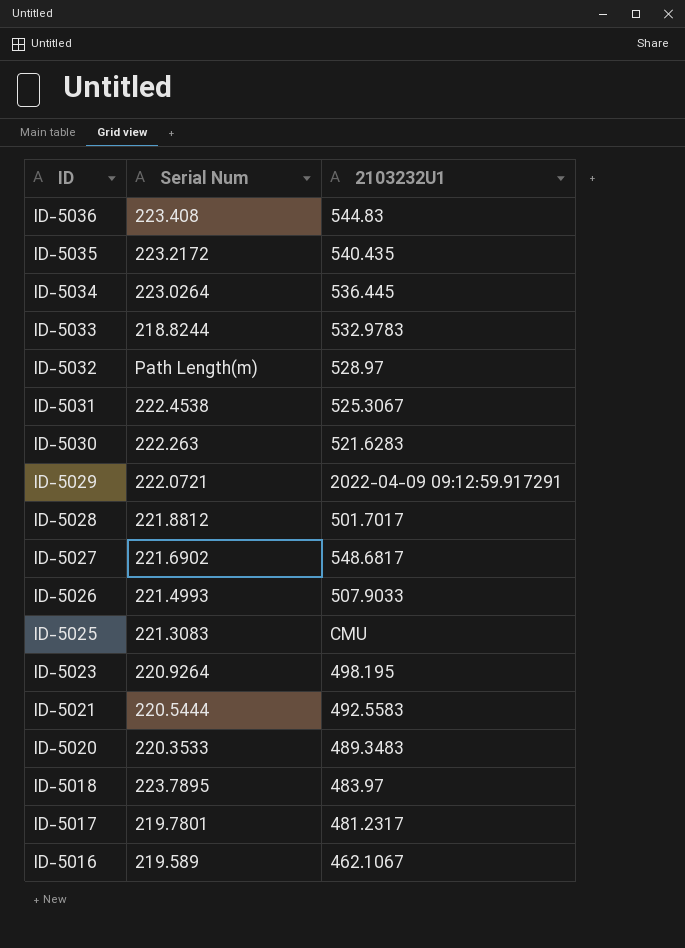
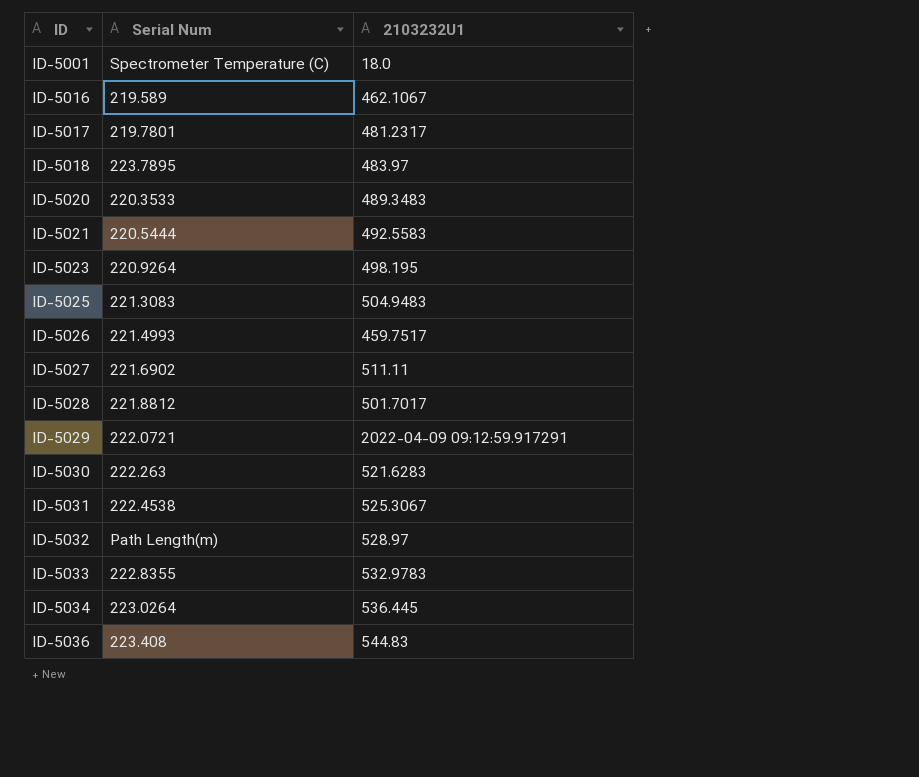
row order: ID descending -> ID ascending
row ID-5035: 223.2172 | 540.435 -> none
row ID-5001: none -> Spectrometer Temperature (C) | 18.0
ID-5025 | 2103232U1: CMU -> 504.9483
ID-5026 | 2103232U1: 507.9033 -> 459.7517
ID-5027 | 2103232U1: 548.6817 -> 511.11
ID-5033 | Serial Num: 218.8244 -> 222.8355

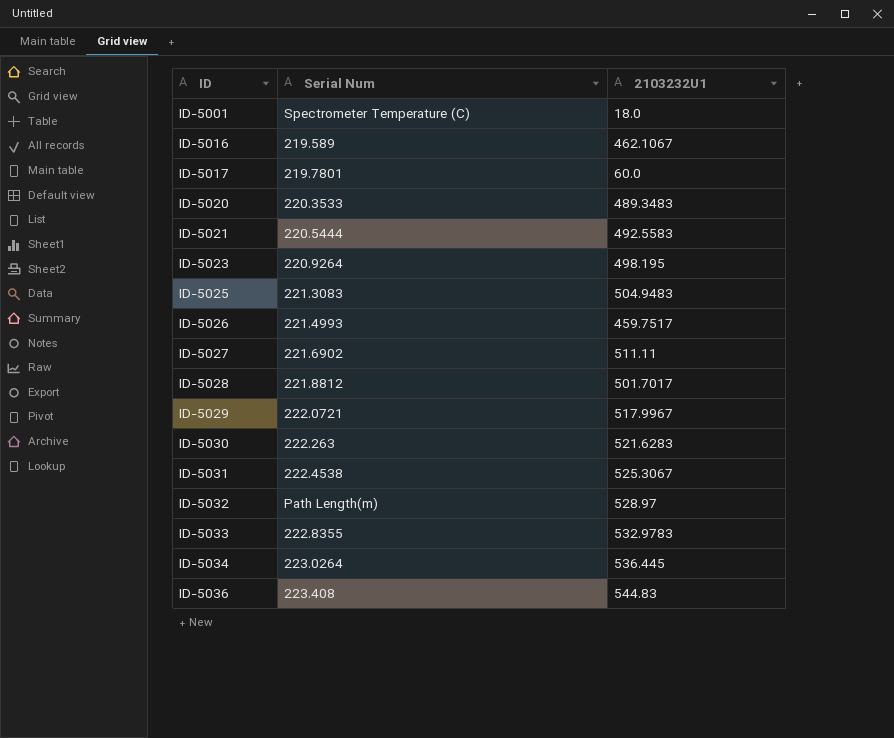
row ID-5018: 223.7895 | 483.97 -> none
ID-5017 | 2103232U1: 481.2317 -> 60.0
ID-5029 | 2103232U1: 2022-04-09 09:12:59.917291 -> 517.9967

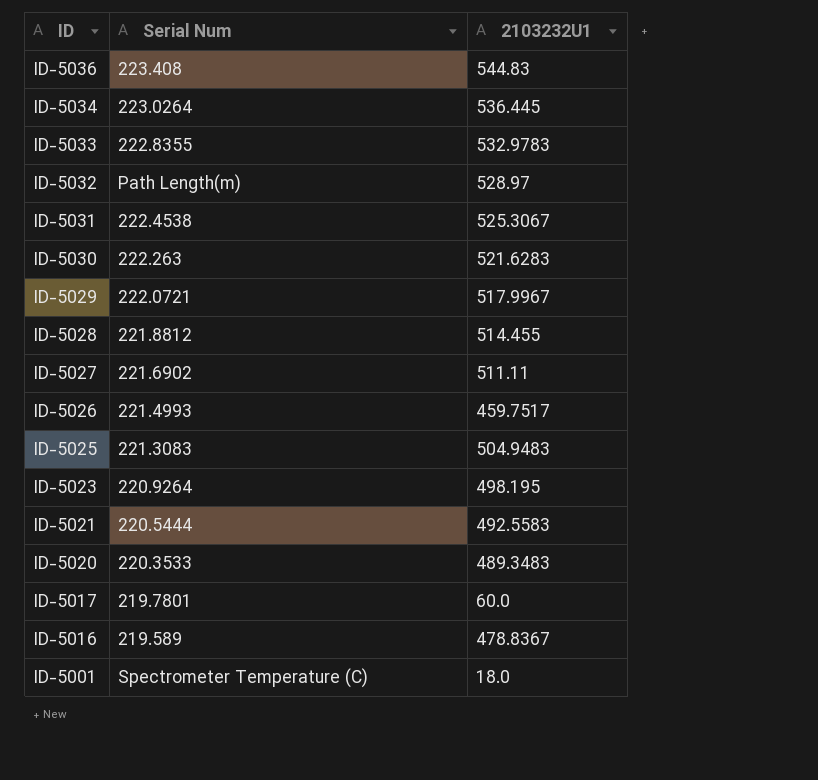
row order: ID ascending -> ID descending
ID-5028 | 2103232U1: 501.7017 -> 514.455
ID-5016 | 2103232U1: 462.1067 -> 478.8367

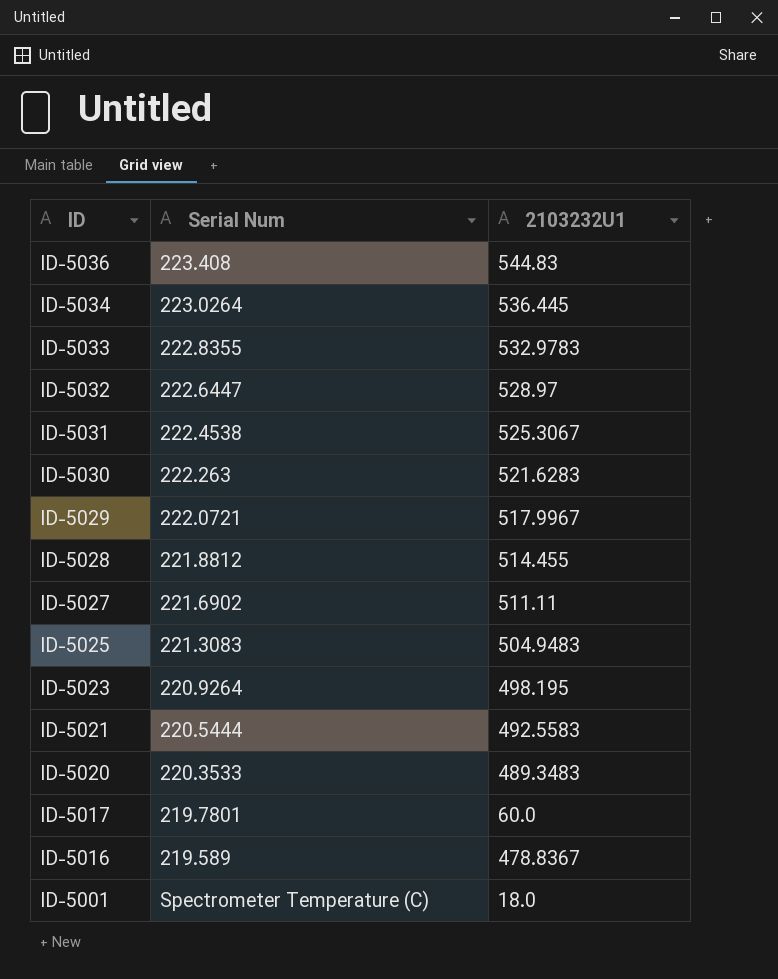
row ID-5026: 221.4993 | 459.7517 -> none
ID-5032 | Serial Num: Path Length(m) -> 222.6447

